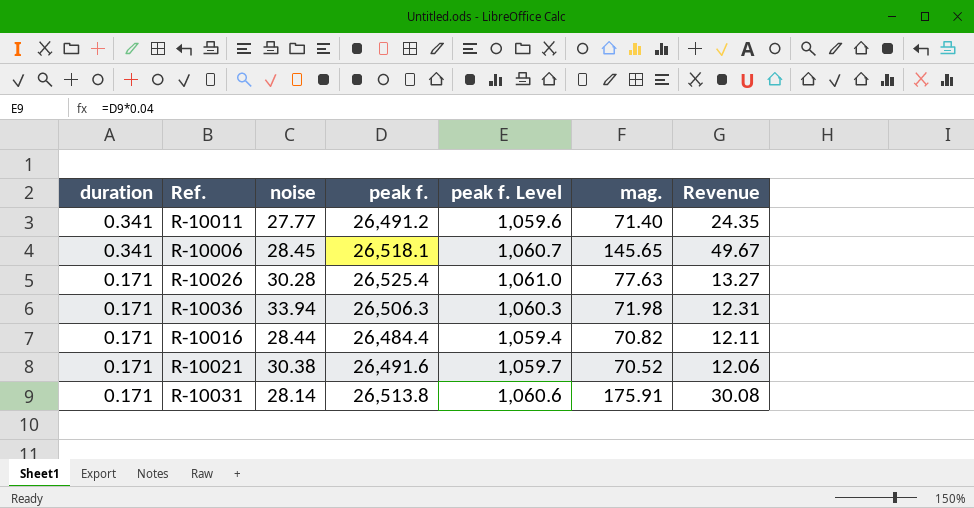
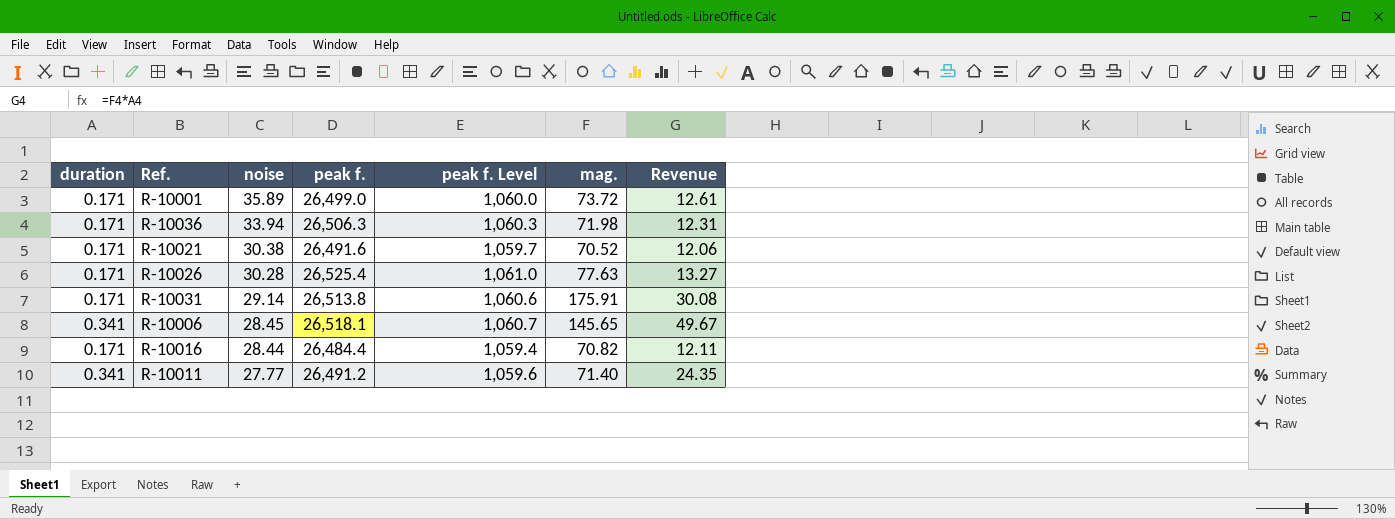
row order: duration descending -> noise descending
row R-10001: none -> 0.171 | 35.89 | 26,499.0 | 1,060.0 | 73.72 | 12.61
R-10031 | noise: 28.14 -> 29.14

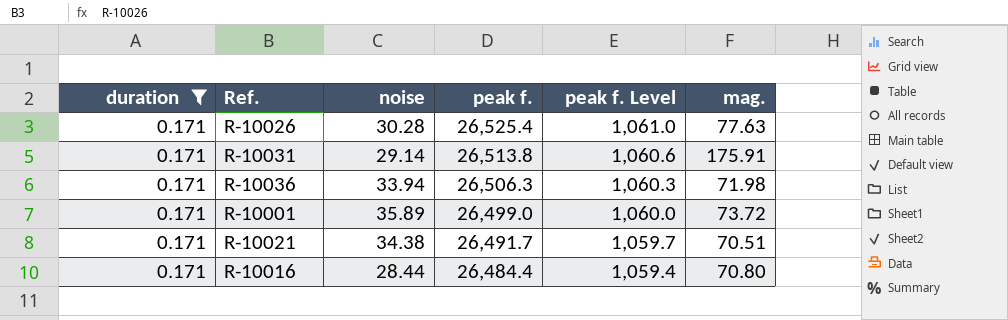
filter: none -> duration = 0.171
row order: noise descending -> peak f. descending
column Revenue | formula: [duration] * [mag.] -> none
R-10021 | noise: 30.38 -> 34.38
R-10021 | peak f.: 26,491.6 -> 26,491.7
R-10021 | mag.: 70.52 -> 70.51
R-10016 | mag.: 70.82 -> 70.80

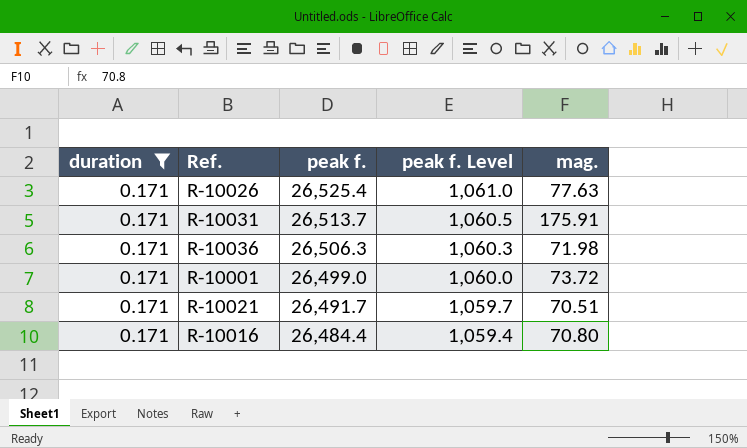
column noise | position: 3 -> none
R-10031 | peak f.: 26,513.8 -> 26,513.7
R-10031 | peak f. Level: 1,060.6 -> 1,060.5

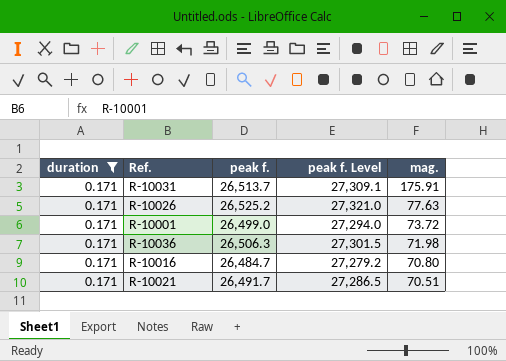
row order: peak f. descending -> mag. descending
column peak f. Level | formula: [peak f.] * 0.04 -> [peak f.] * 1.03
R-10026 | peak f.: 26,525.4 -> 26,525.2
R-10016 | peak f.: 26,484.4 -> 26,484.7

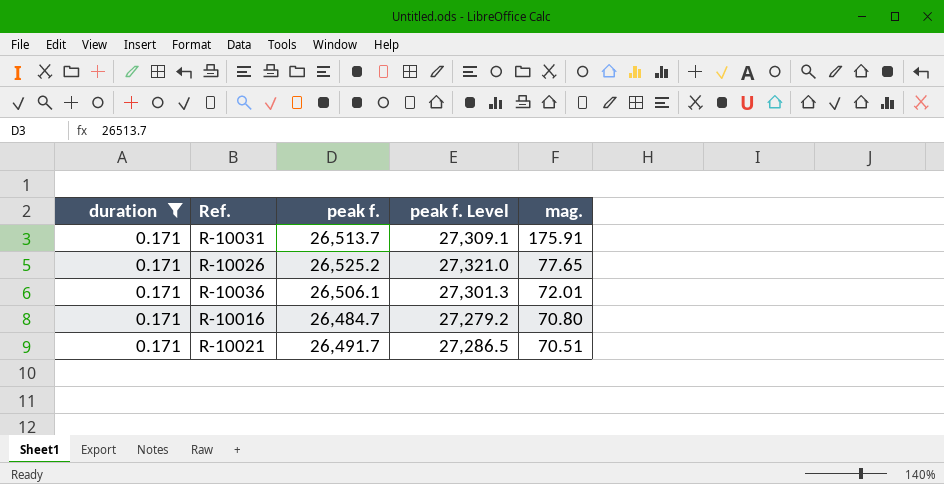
row R-10001: 0.171 | 26,499.0 | 27,294.0 | 73.72 -> none
R-10026 | mag.: 77.63 -> 77.65
R-10036 | peak f.: 26,506.3 -> 26,506.1
R-10036 | peak f. Level: 27,301.5 -> 27,301.3
R-10036 | mag.: 71.98 -> 72.01

